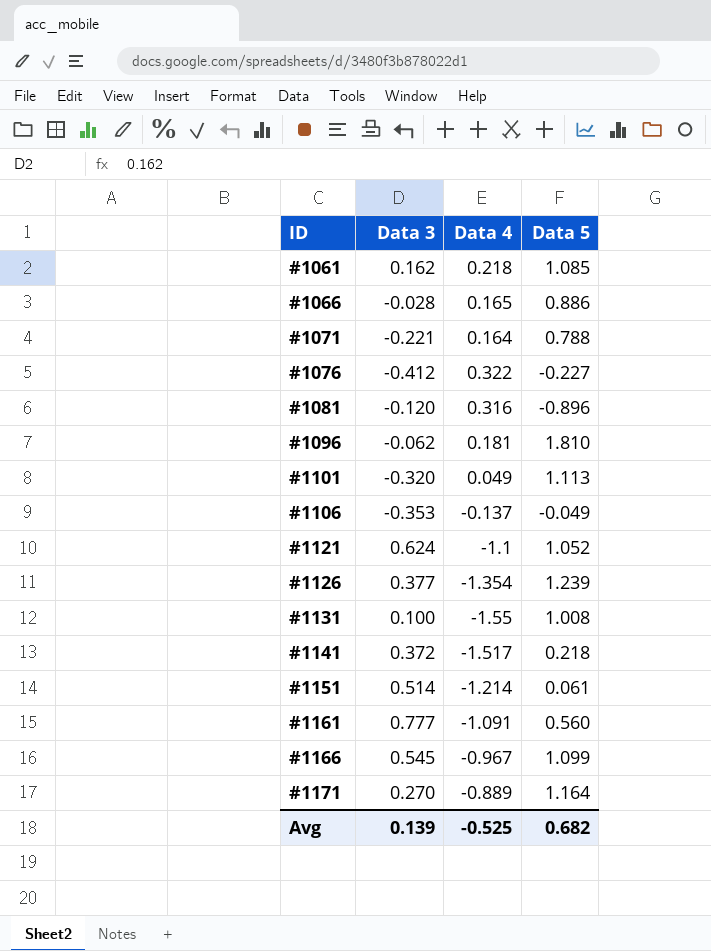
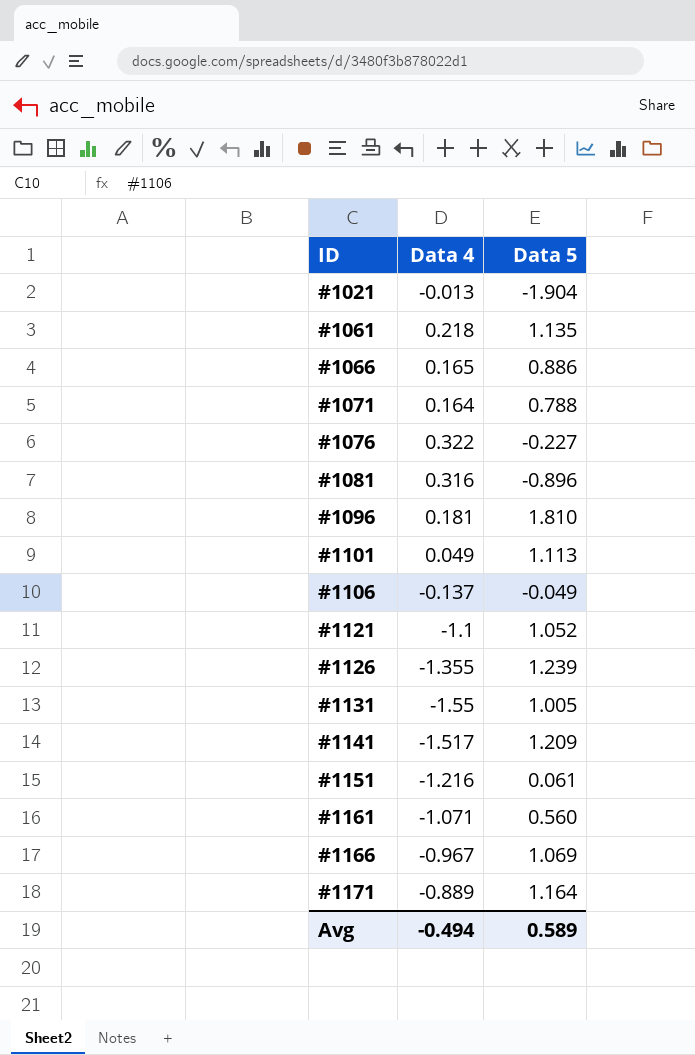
column Data 3 | position: 2 -> none
row #1021: none -> -0.013 | -1.904
#1061 | Data 5: 1.085 -> 1.135
#1126 | Data 4: -1.354 -> -1.355
#1131 | Data 5: 1.008 -> 1.005
#1141 | Data 5: 0.218 -> 1.209
#1151 | Data 4: -1.214 -> -1.216
#1161 | Data 4: -1.091 -> -1.071
#1166 | Data 5: 1.099 -> 1.069
Avg | Data 4: -0.525 -> -0.494
Avg | Data 5: 0.682 -> 0.589

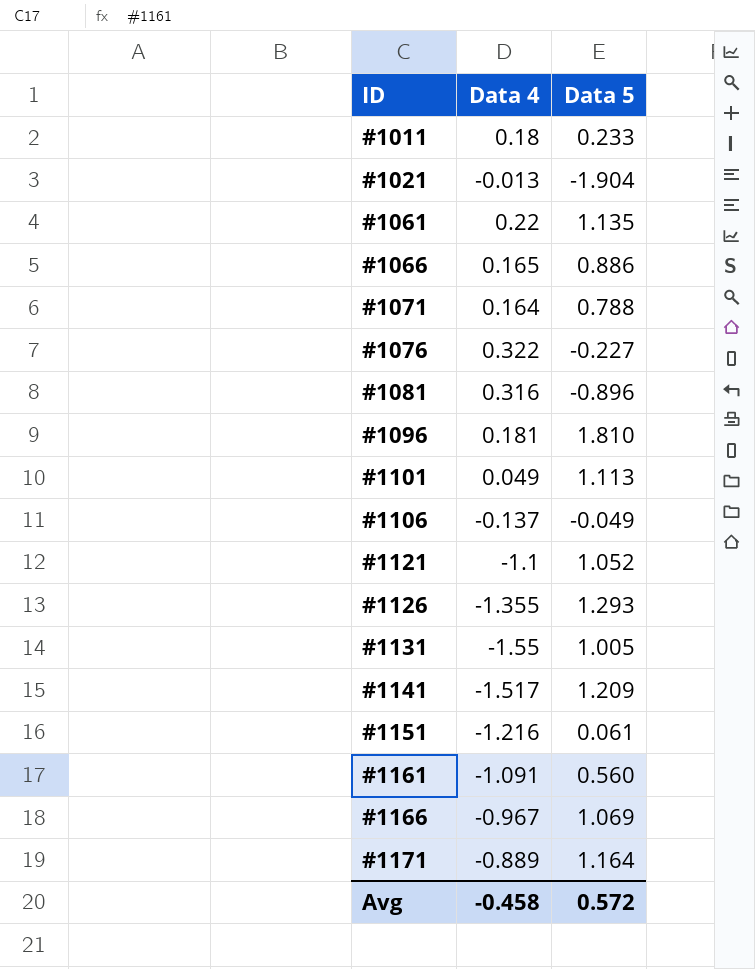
row #1011: none -> 0.18 | 0.233
#1061 | Data 4: 0.218 -> 0.22
#1126 | Data 5: 1.239 -> 1.293
#1161 | Data 4: -1.071 -> -1.091
Avg | Data 4: -0.494 -> -0.458
Avg | Data 5: 0.589 -> 0.572

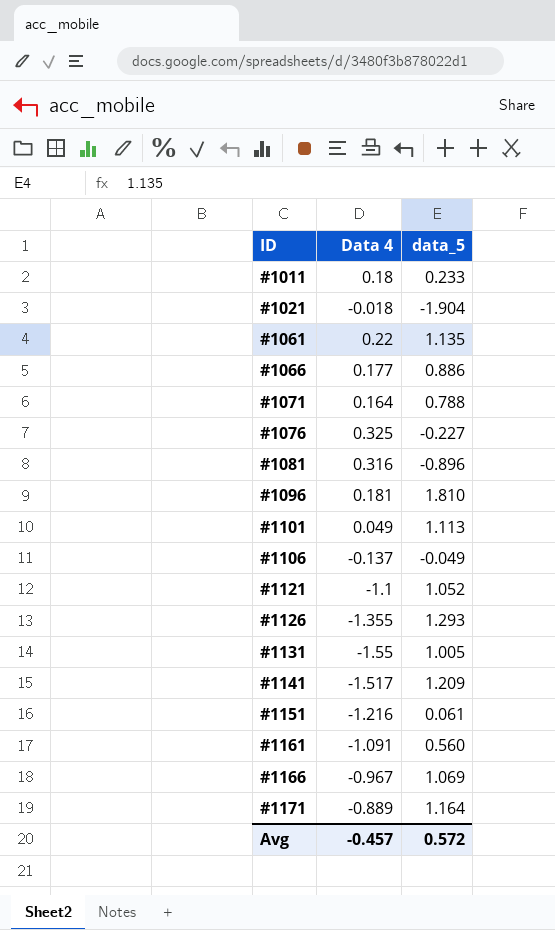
column name: Data 5 -> data_5
#1021 | Data 4: -0.013 -> -0.018
#1066 | Data 4: 0.165 -> 0.177
#1076 | Data 4: 0.322 -> 0.325
Avg | Data 4: -0.458 -> -0.457

